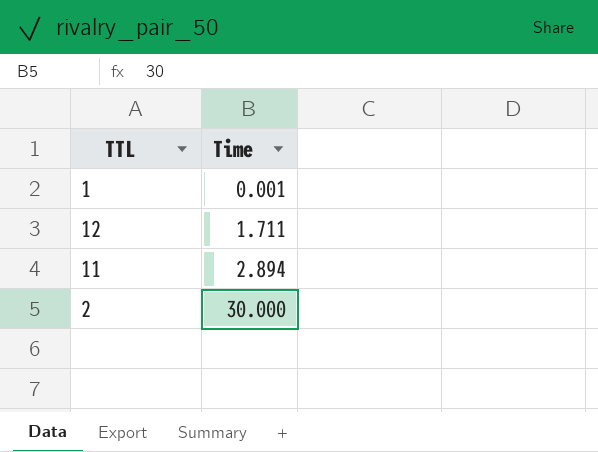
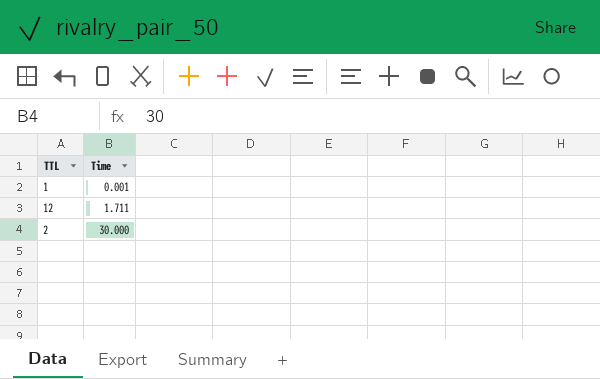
row 11: 2.894 -> none

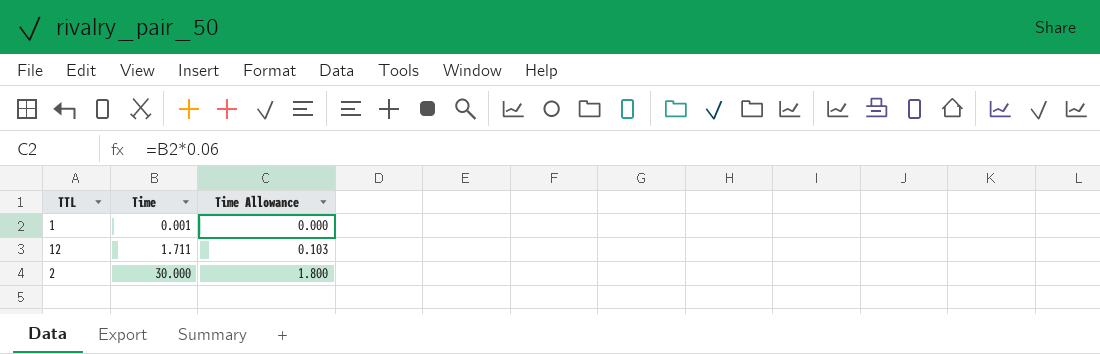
column Time Allowance | formula: none -> [Time] * 0.06

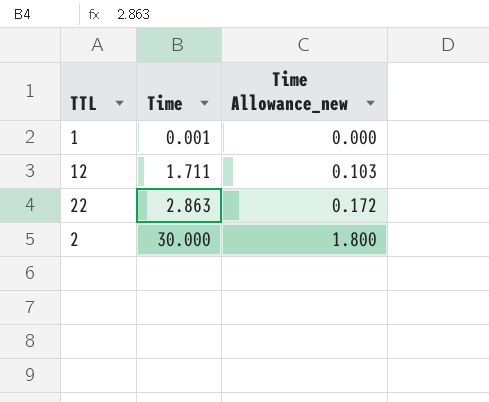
column name: Time Allowance -> Time Allowance_new
row 22: none -> 2.863 | 0.172

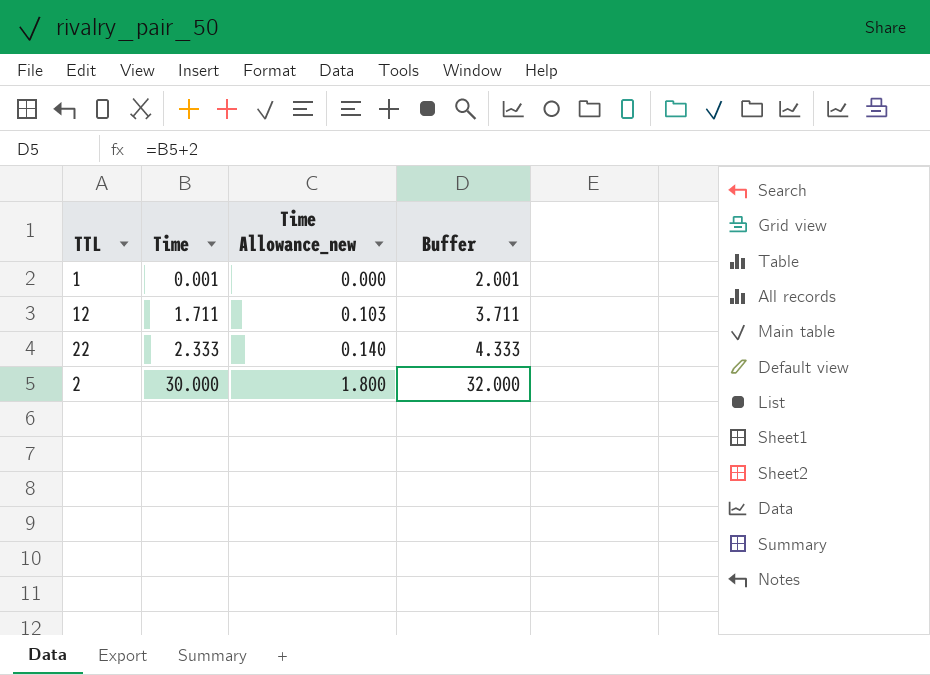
column Buffer | formula: none -> [Time] + 2
22 | Time: 2.863 -> 2.333
22 | Time Allowance_new: 0.172 -> 0.140

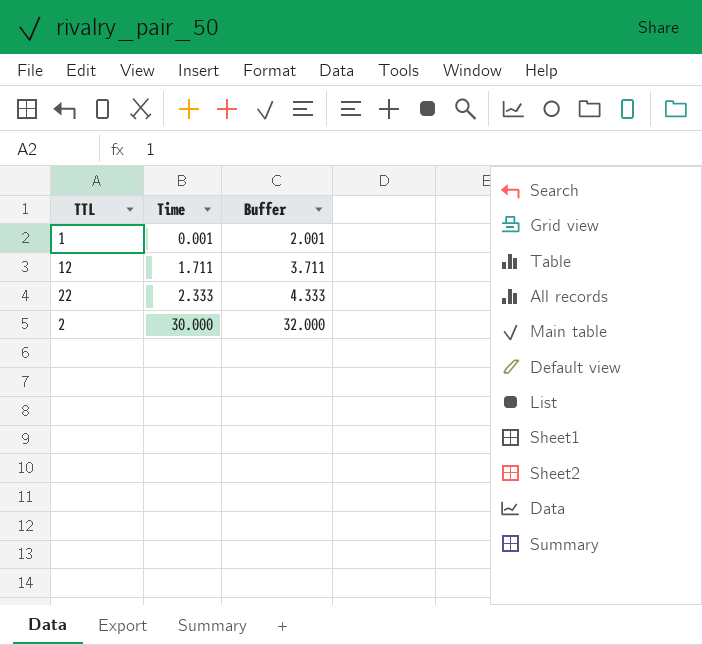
column Time Allowance_new | formula: [Time] * 0.06 -> none

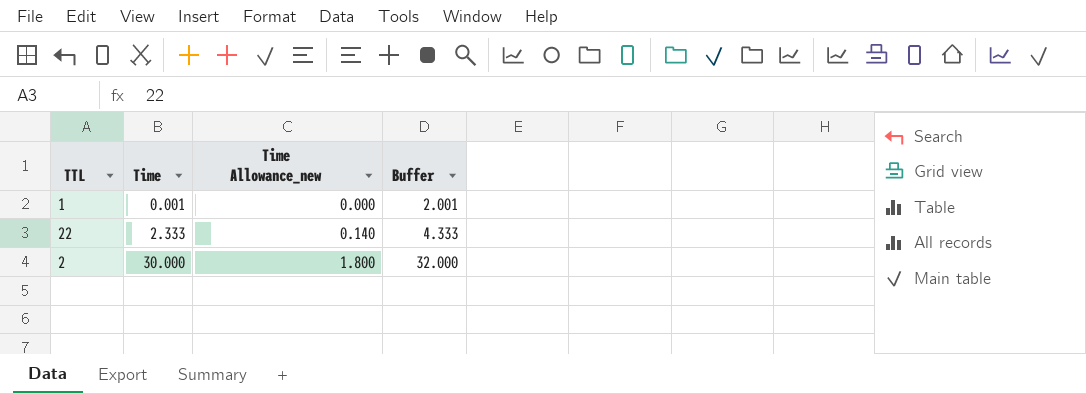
column Time Allowance_new | formula: none -> [Time] * 0.06
row 12: 1.711 | 3.711 -> none

